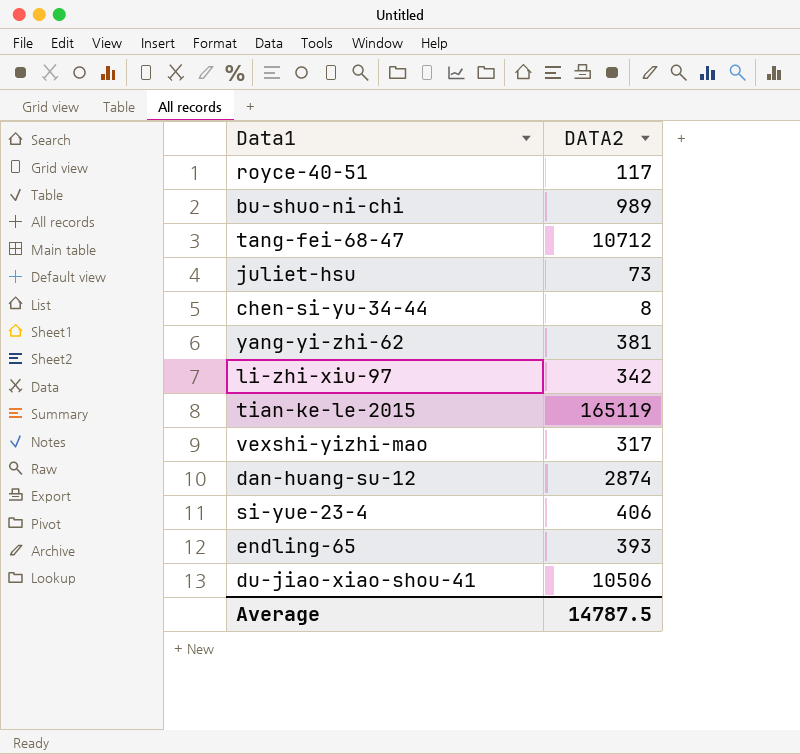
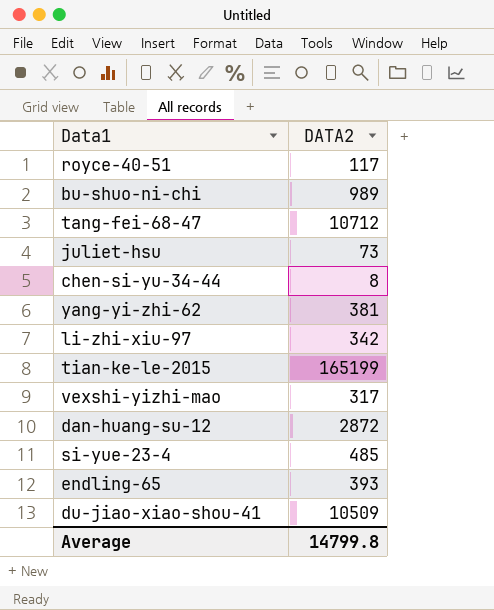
tian-ke-le-2015 | DATA2: 165119 -> 165199
dan-huang-su-12 | DATA2: 2874 -> 2872
si-yue-23-4 | DATA2: 406 -> 485
du-jiao-xiao-shou-41 | DATA2: 10506 -> 10509
Average | DATA2: 14787.5 -> 14799.8

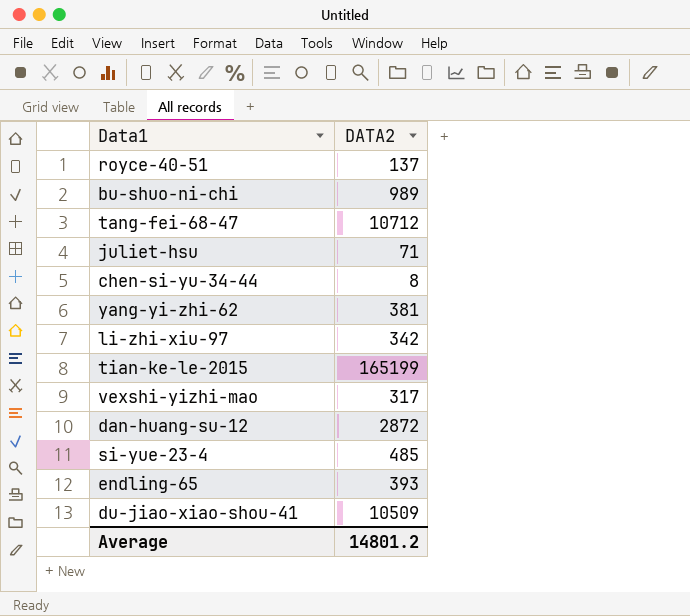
royce-40-51 | DATA2: 117 -> 137
juliet-hsu | DATA2: 73 -> 71
Average | DATA2: 14799.8 -> 14801.2

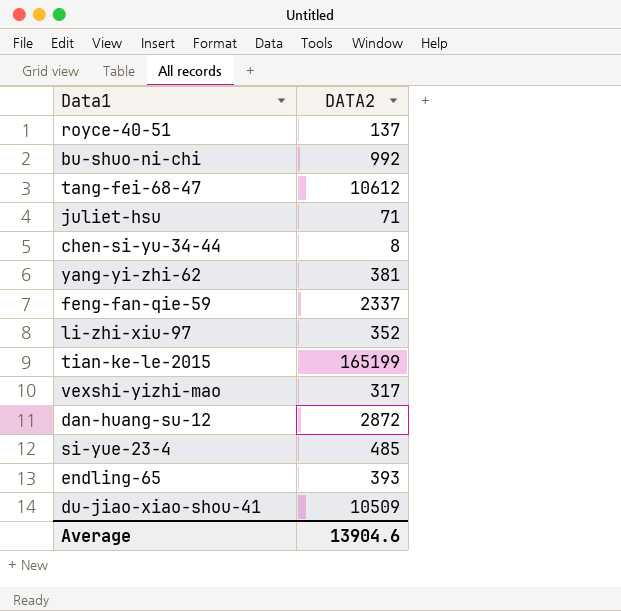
bu-shuo-ni-chi | DATA2: 989 -> 992
tang-fei-68-47 | DATA2: 10712 -> 10612
row feng-fan-qie-59: none -> 2337
li-zhi-xiu-97 | DATA2: 342 -> 352
Average | DATA2: 14801.2 -> 13904.6

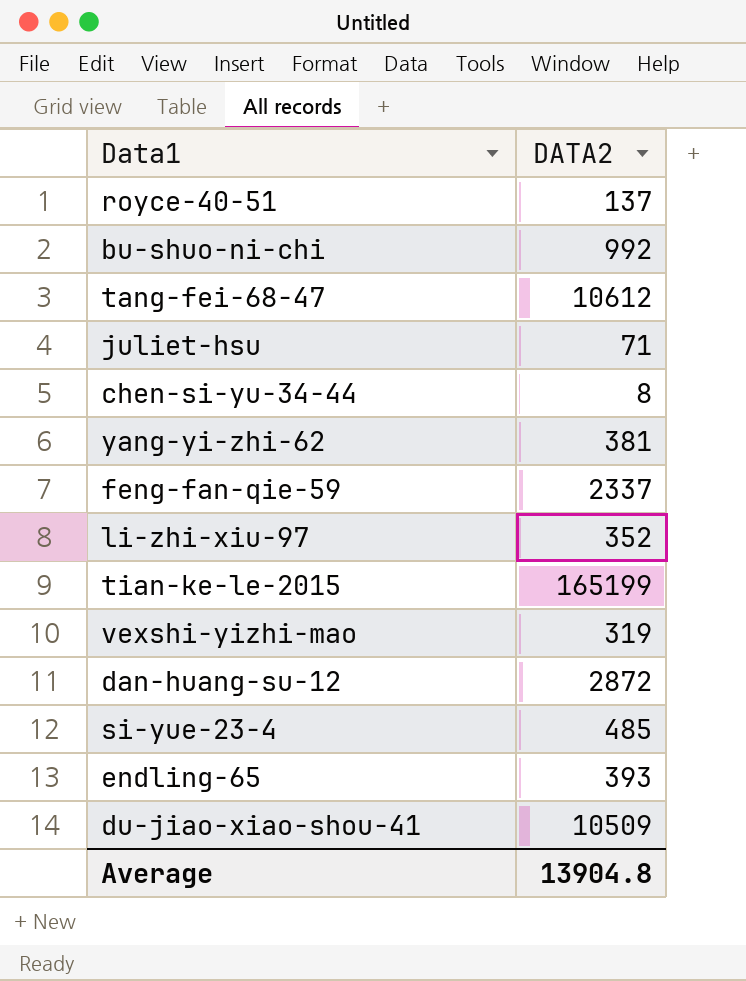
vexshi-yizhi-mao | DATA2: 317 -> 319
Average | DATA2: 13904.6 -> 13904.8

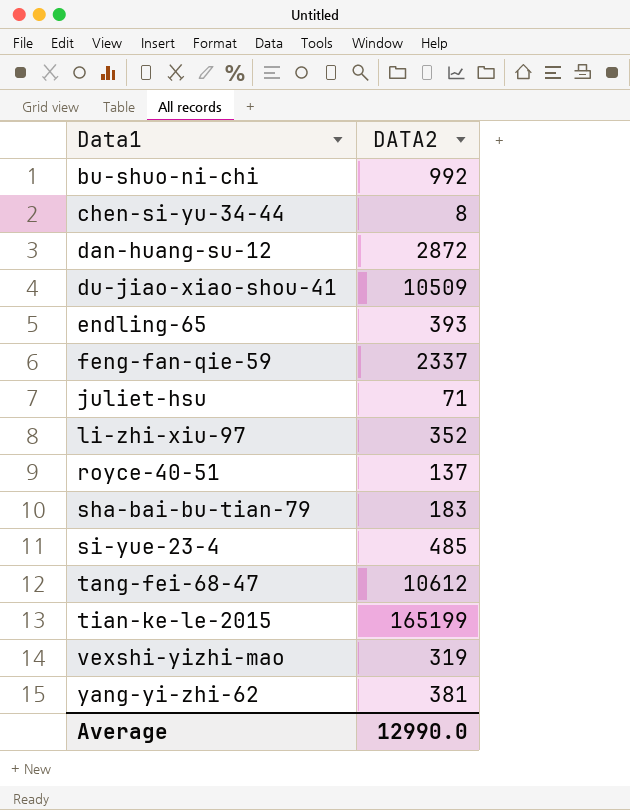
row order: none -> Data1 ascending
row sha-bai-bu-tian-79: none -> 183
Average | DATA2: 13904.8 -> 12990.0

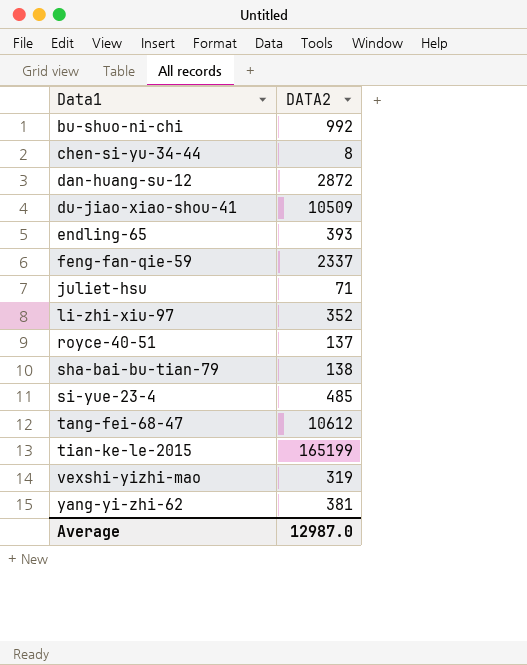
sha-bai-bu-tian-79 | DATA2: 183 -> 138
Average | DATA2: 12990.0 -> 12987.0

